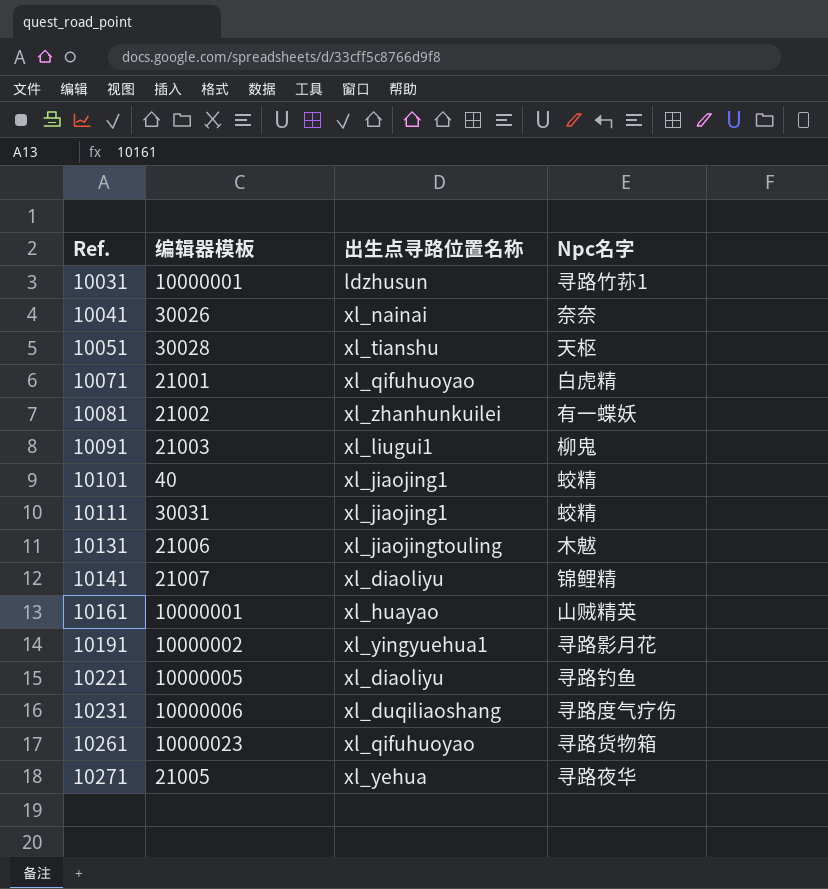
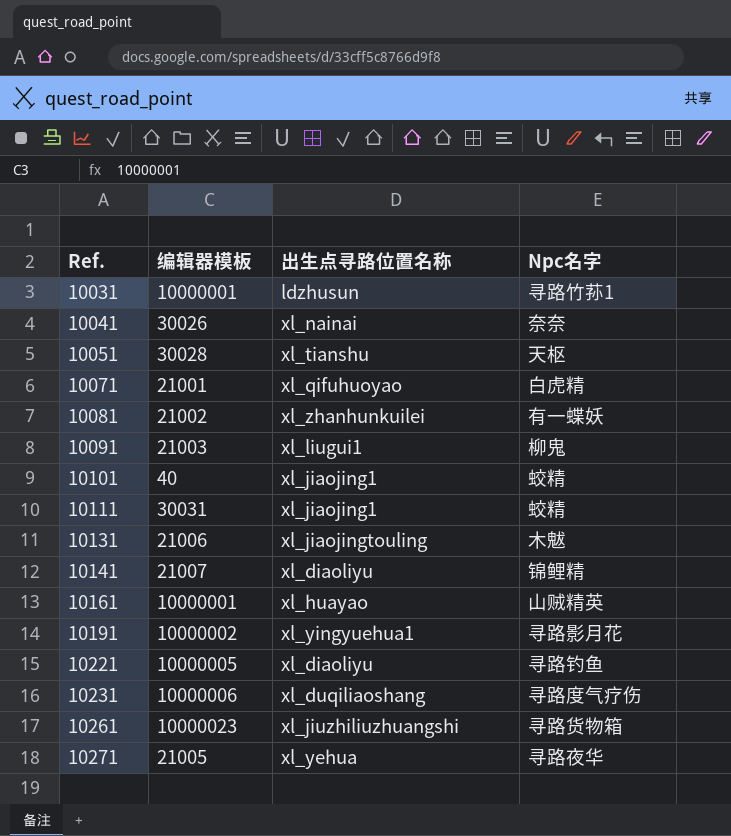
10261 | 出生点寻路位置名称: xl_qifuhuoyao -> xl_jiuzhiliuzhuangshi

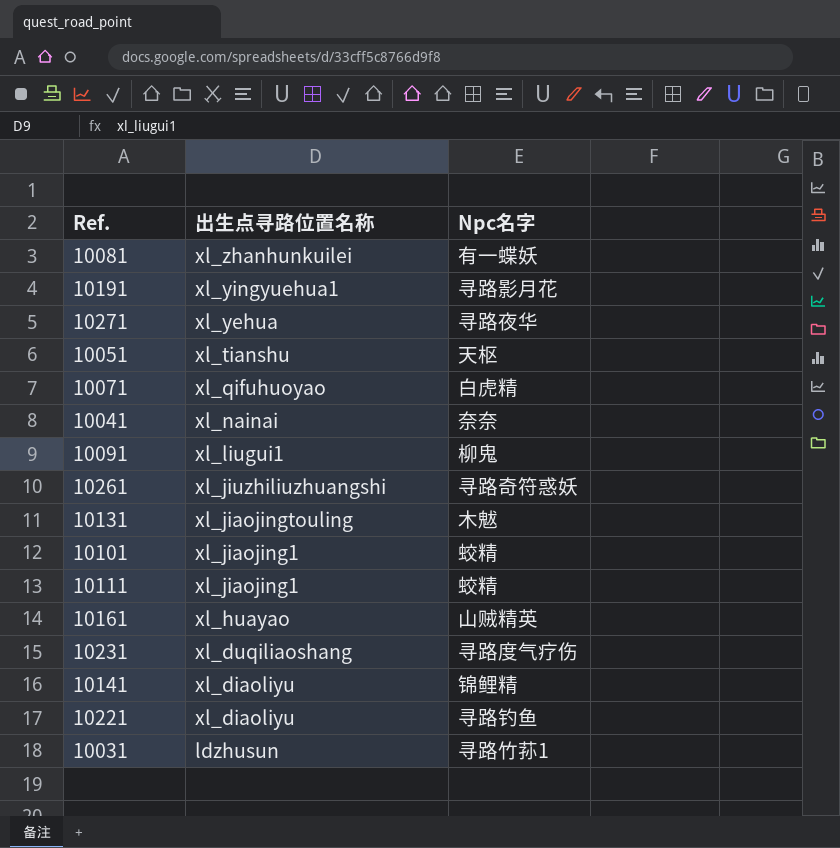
row order: Ref. ascending -> 出生点寻路位置名称 descending
column 编辑器模板 | position: 2 -> none
10261 | Npc名字: 寻路货物箱 -> 寻路奇符惑妖

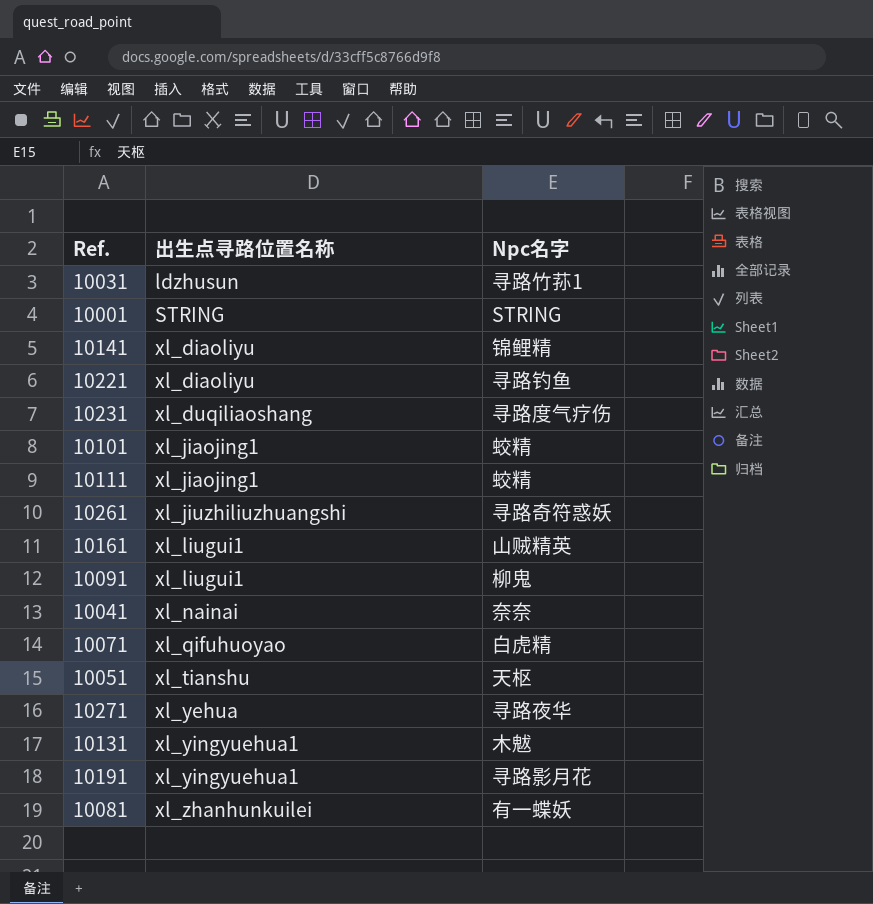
row order: 出生点寻路位置名称 descending -> 出生点寻路位置名称 ascending
row 10001: none -> STRING | STRING
10161 | 出生点寻路位置名称: xl_huayao -> xl_liugui1
10131 | 出生点寻路位置名称: xl_jiaojingtouling -> xl_yingyuehua1

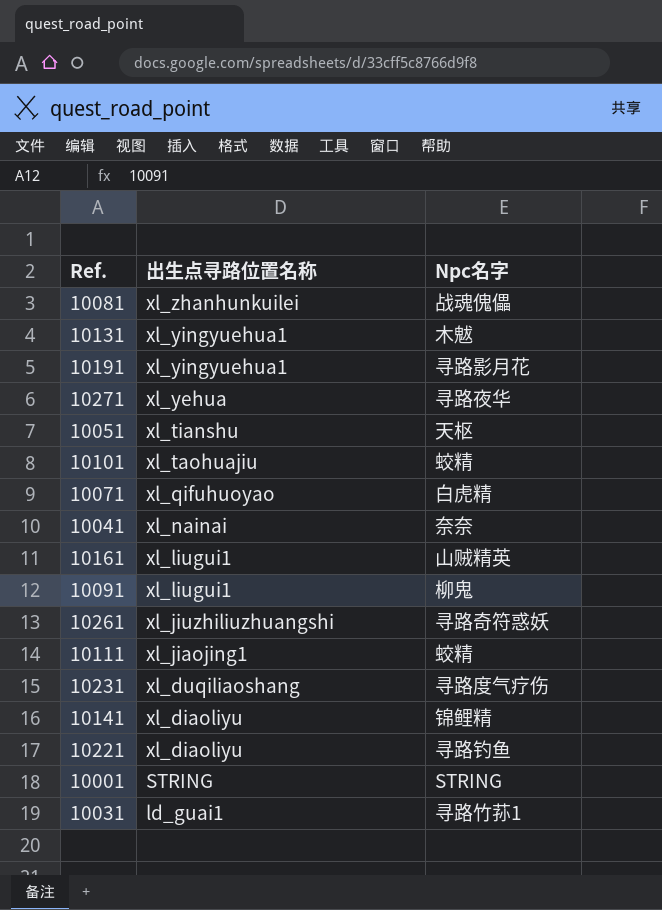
row order: 出生点寻路位置名称 ascending -> 出生点寻路位置名称 descending
10081 | Npc名字: 有一蝶妖 -> 战魂傀儡
10101 | 出生点寻路位置名称: xl_jiaojing1 -> xl_taohuajiu
10031 | 出生点寻路位置名称: ldzhusun -> ld_guai1

